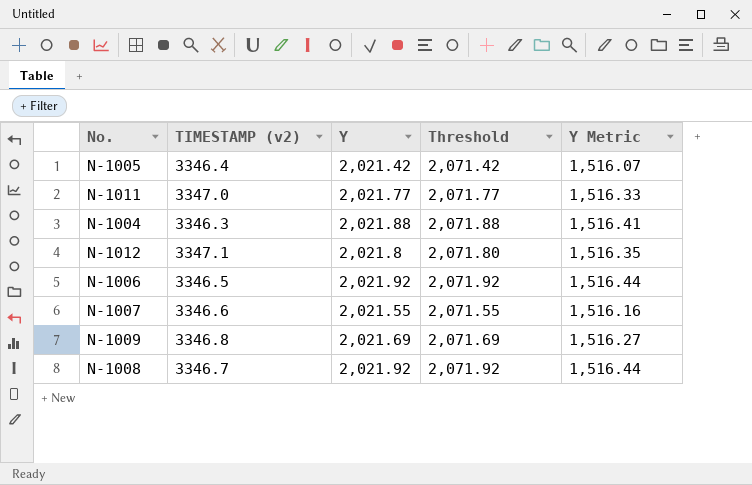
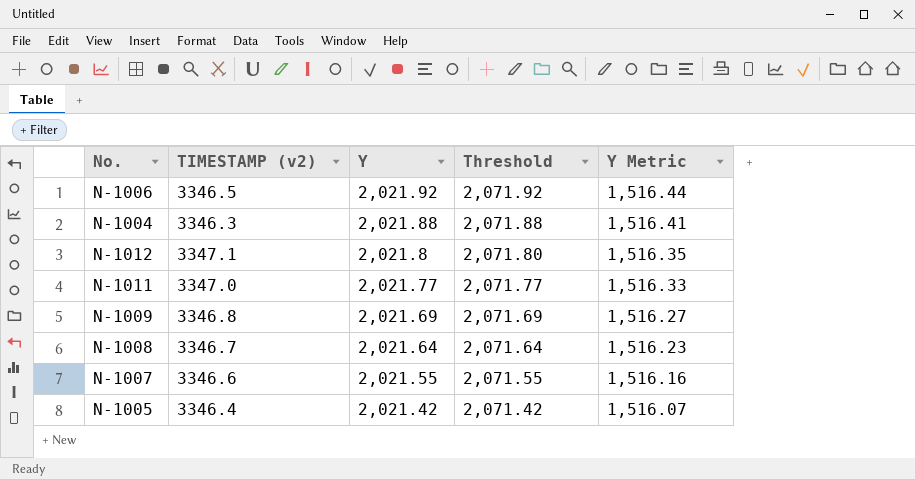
row order: none -> Y descending
N-1008 | Y: 2,021.92 -> 2,021.64
N-1008 | Threshold: 2,071.92 -> 2,071.64
N-1008 | Y Metric: 1,516.44 -> 1,516.23

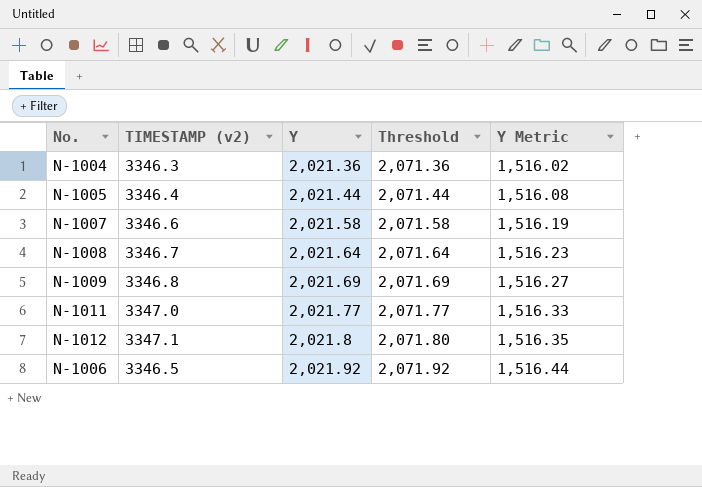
row order: Y descending -> Y ascending
N-1004 | Y: 2,021.88 -> 2,021.36
N-1004 | Threshold: 2,071.88 -> 2,071.36
N-1004 | Y Metric: 1,516.41 -> 1,516.02
N-1005 | Y: 2,021.42 -> 2,021.44
N-1005 | Threshold: 2,071.42 -> 2,071.44
N-1005 | Y Metric: 1,516.07 -> 1,516.08
N-1007 | Y: 2,021.55 -> 2,021.58
N-1007 | Threshold: 2,071.55 -> 2,071.58
N-1007 | Y Metric: 1,516.16 -> 1,516.19

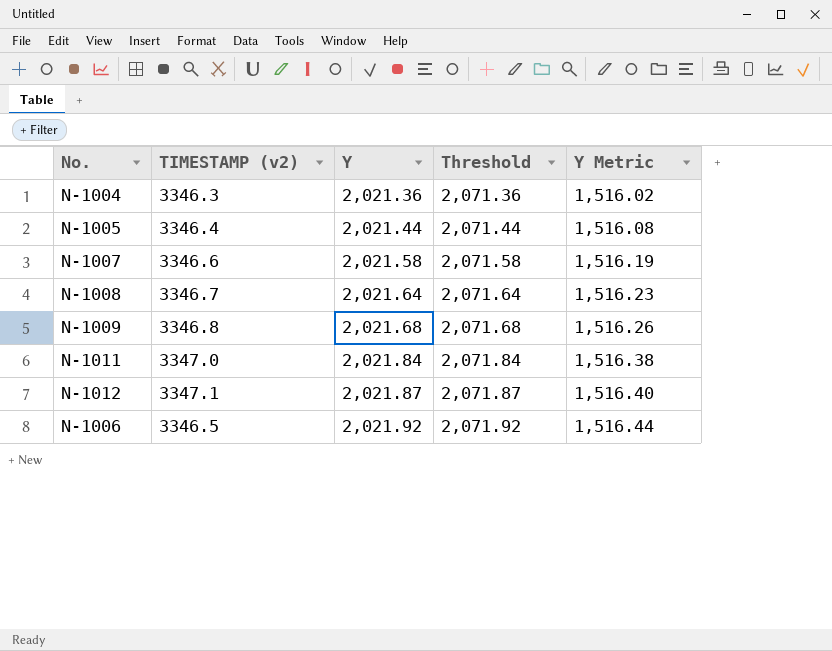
N-1009 | Y: 2,021.69 -> 2,021.68
N-1009 | Threshold: 2,071.69 -> 2,071.68
N-1009 | Y Metric: 1,516.27 -> 1,516.26
N-1011 | Y: 2,021.77 -> 2,021.84
N-1011 | Threshold: 2,071.77 -> 2,071.84
N-1011 | Y Metric: 1,516.33 -> 1,516.38
N-1012 | Y: 2,021.8 -> 2,021.87
N-1012 | Threshold: 2,071.80 -> 2,071.87
N-1012 | Y Metric: 1,516.35 -> 1,516.40

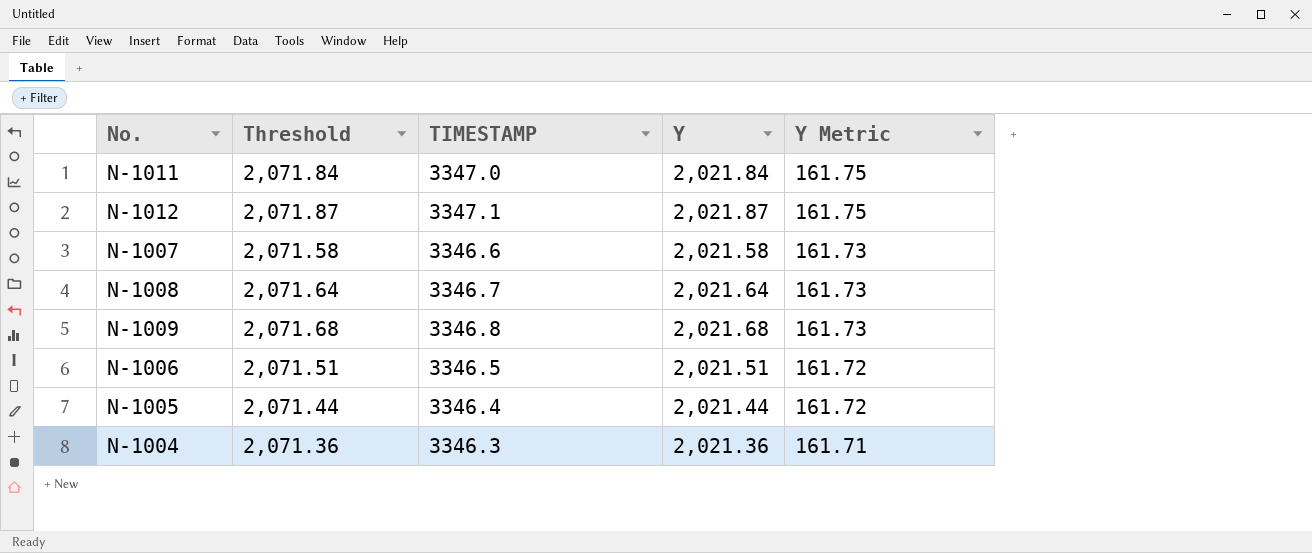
row order: Y ascending -> Y Metric descending
column Threshold | position: 4 -> 2
column name: TIMESTAMP (v2) -> TIMESTAMP
column Y Metric | formula: [Y] * 0.75 -> [Y] * 0.08
N-1006 | Threshold: 2,071.92 -> 2,071.51
N-1006 | Y: 2,021.92 -> 2,021.51

